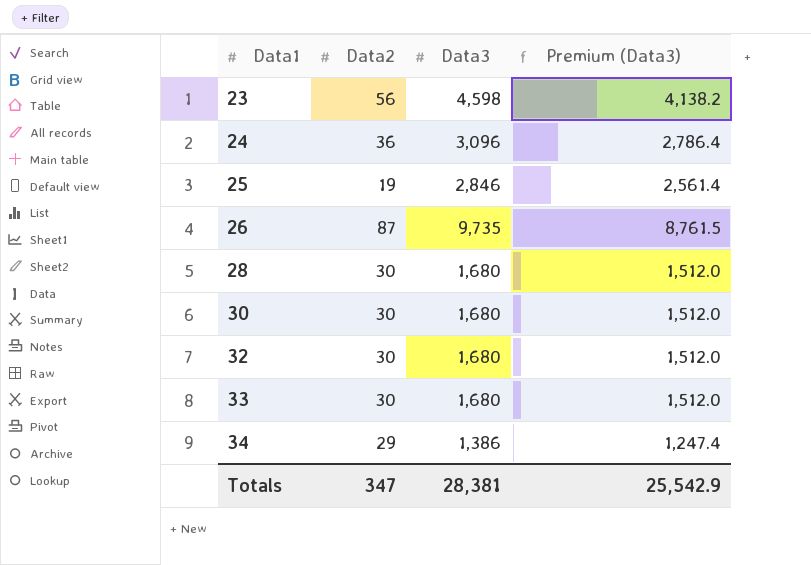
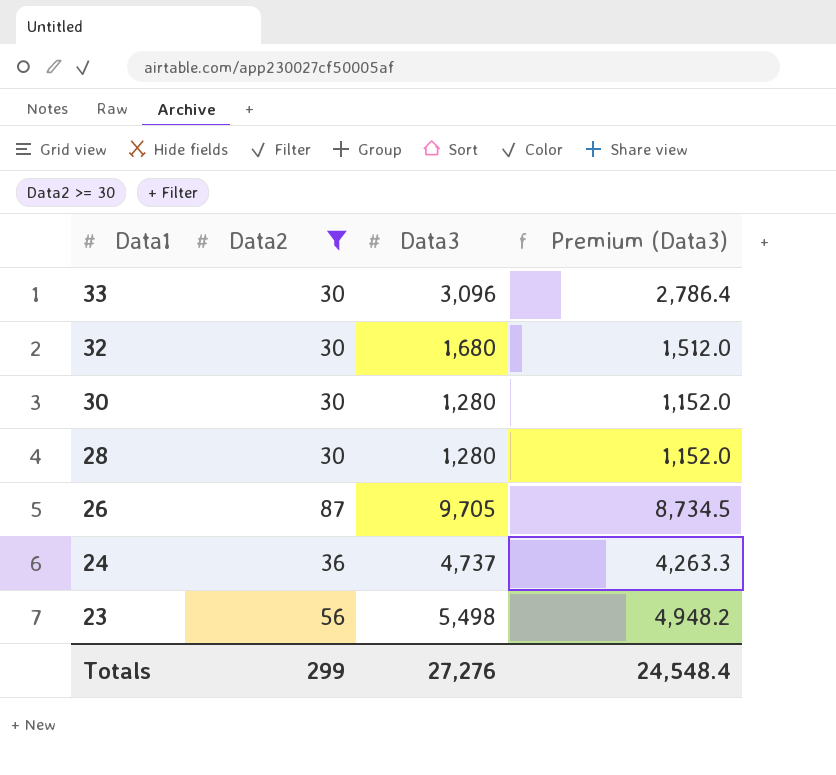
filter: none -> Data2 >= 30
row order: Data1 ascending -> Data1 descending
33 | Data3: 1,680 -> 3,096
33 | Premium (Data3): 1,512.0 -> 2,786.4
30 | Data3: 1,680 -> 1,280
30 | Premium (Data3): 1,512.0 -> 1,152.0
28 | Data3: 1,680 -> 1,280
28 | Premium (Data3): 1,512.0 -> 1,152.0
26 | Data3: 9,735 -> 9,705
26 | Premium (Data3): 8,761.5 -> 8,734.5
24 | Data3: 3,096 -> 4,737
24 | Premium (Data3): 2,786.4 -> 4,263.3
23 | Data3: 4,598 -> 5,498
23 | Premium (Data3): 4,138.2 -> 4,948.2
Totals | Data2: 347 -> 299
Totals | Data3: 28,381 -> 27,276
Totals | Premium (Data3): 25,542.9 -> 24,548.4

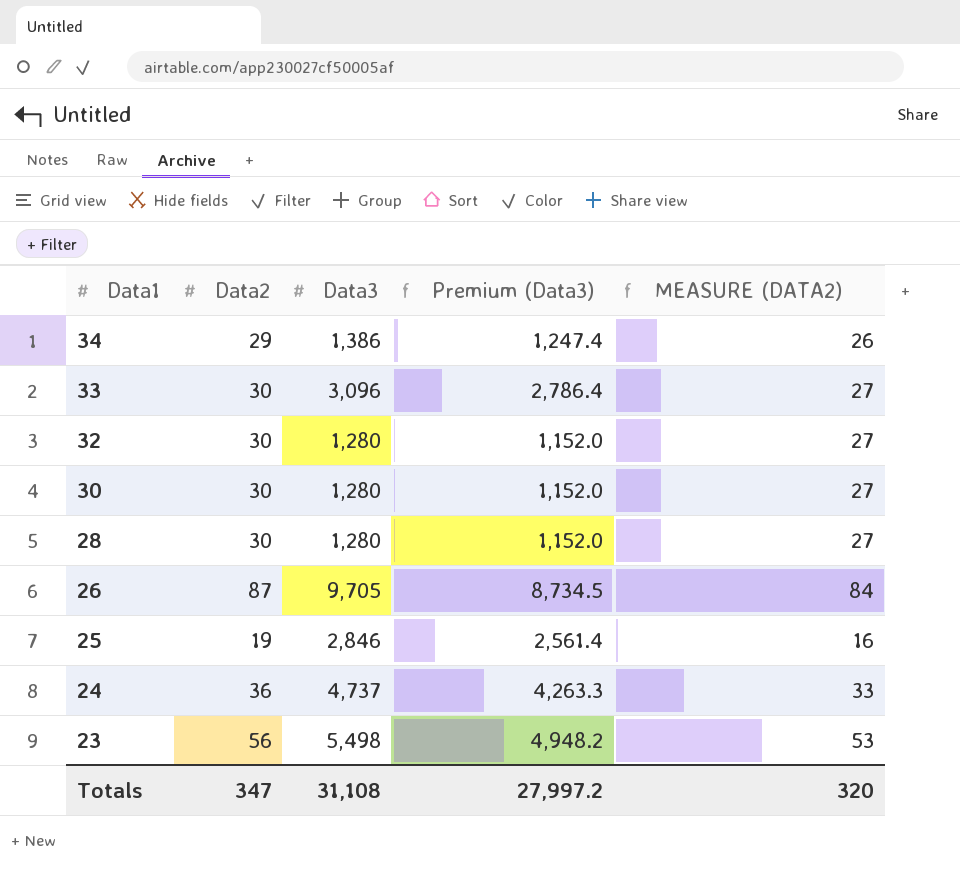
filter: Data2 >= 30 -> none
column MEASURE (DATA2) | formula: none -> [Data2] - 3
32 | Data3: 1,680 -> 1,280
32 | Premium (Data3): 1,512.0 -> 1,152.0
Totals | Data2: 299 -> 347
Totals | Data3: 27,276 -> 31,108
Totals | Premium (Data3): 24,548.4 -> 27,997.2

